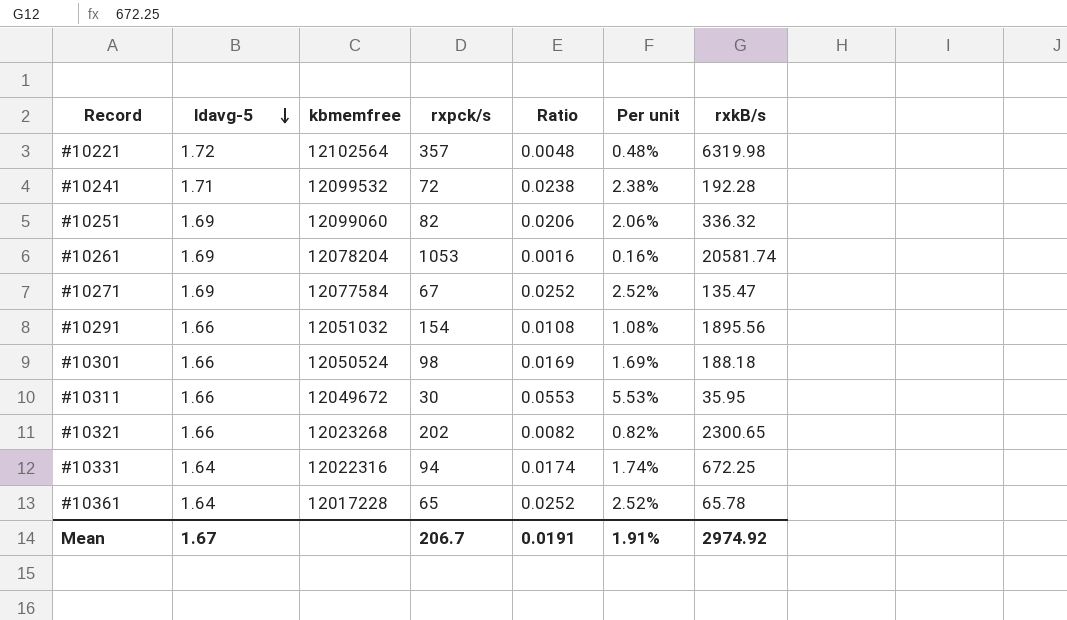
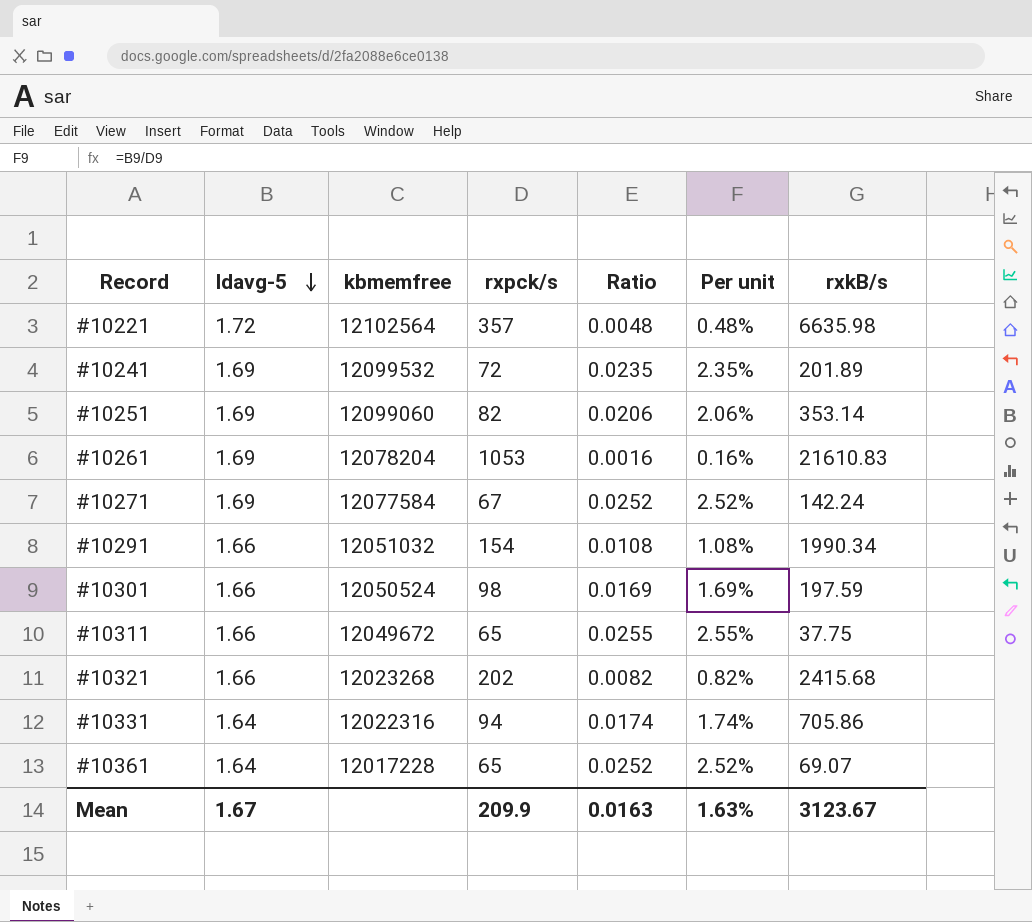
#10221 | rxkB/s: 6319.98 -> 6635.98
#10241 | ldavg-5: 1.71 -> 1.69
#10241 | Ratio: 0.0238 -> 0.0235
#10241 | Per unit: 2.38% -> 2.35%
#10241 | rxkB/s: 192.28 -> 201.89
#10251 | rxkB/s: 336.32 -> 353.14
#10261 | rxkB/s: 20581.74 -> 21610.83
#10271 | rxkB/s: 135.47 -> 142.24
#10291 | rxkB/s: 1895.56 -> 1990.34
#10301 | rxkB/s: 188.18 -> 197.59
#10311 | rxpck/s: 30 -> 65
#10311 | Ratio: 0.0553 -> 0.0255
#10311 | Per unit: 5.53% -> 2.55%
#10311 | rxkB/s: 35.95 -> 37.75
#10321 | rxkB/s: 2300.65 -> 2415.68
#10331 | rxkB/s: 672.25 -> 705.86
#10361 | rxkB/s: 65.78 -> 69.07
Mean | rxpck/s: 206.7 -> 209.9
Mean | Ratio: 0.0191 -> 0.0163
Mean | Per unit: 1.91% -> 1.63%
Mean | rxkB/s: 2974.92 -> 3123.67

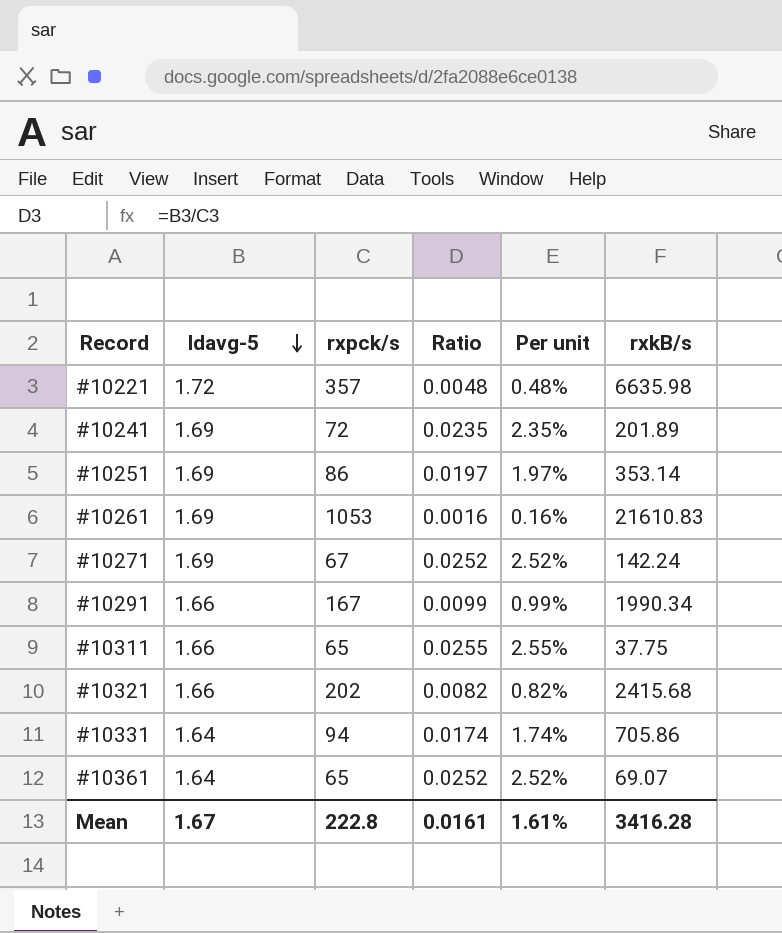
column kbmemfree | position: 3 -> none
row #10301: 1.66 | 12050524 | 98 | 0.0169 | 1.69% | 197.59 -> none
#10251 | rxpck/s: 82 -> 86
#10251 | Ratio: 0.0206 -> 0.0197
#10251 | Per unit: 2.06% -> 1.97%
#10291 | rxpck/s: 154 -> 167
#10291 | Ratio: 0.0108 -> 0.0099
#10291 | Per unit: 1.08% -> 0.99%
Mean | rxpck/s: 209.9 -> 222.8
Mean | Ratio: 0.0163 -> 0.0161
Mean | Per unit: 1.63% -> 1.61%
Mean | rxkB/s: 3123.67 -> 3416.28

